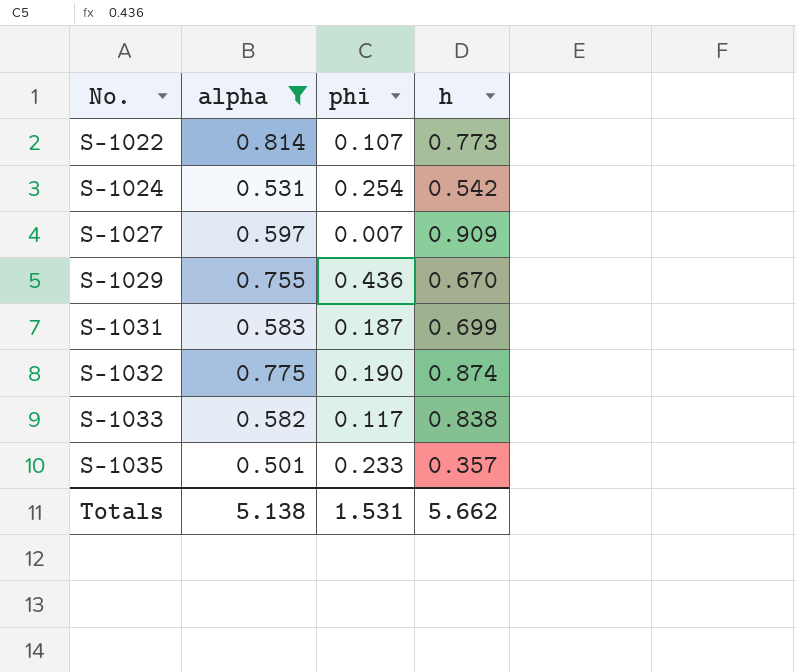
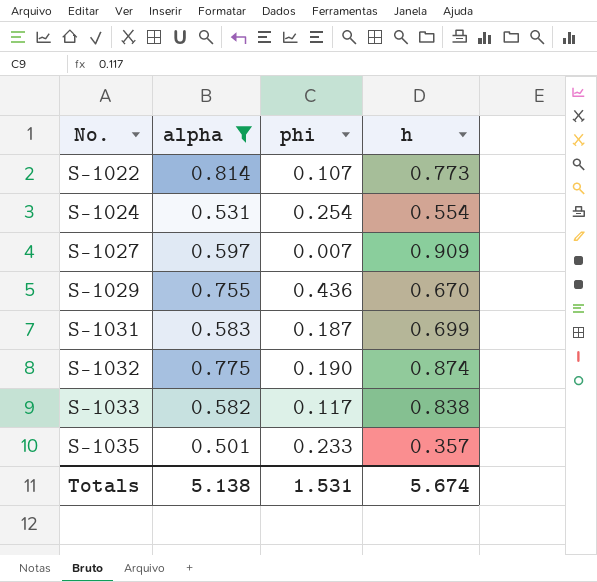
S-1024 | h: 0.542 -> 0.554
Totals | h: 5.662 -> 5.674

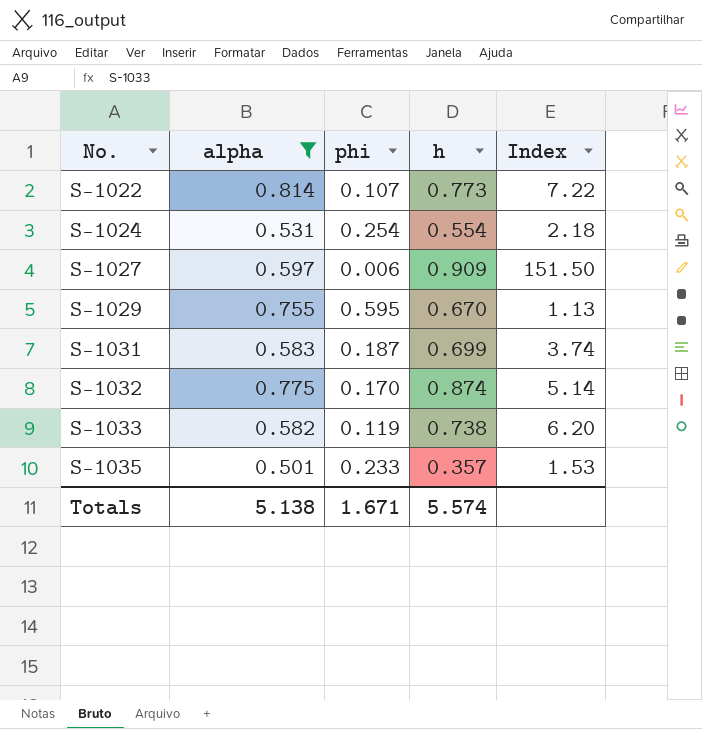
column Index | formula: none -> [h] / [phi]
S-1027 | phi: 0.007 -> 0.006
S-1029 | phi: 0.436 -> 0.595
S-1032 | phi: 0.190 -> 0.170
S-1033 | phi: 0.117 -> 0.119
S-1033 | h: 0.838 -> 0.738
Totals | phi: 1.531 -> 1.671
Totals | h: 5.674 -> 5.574

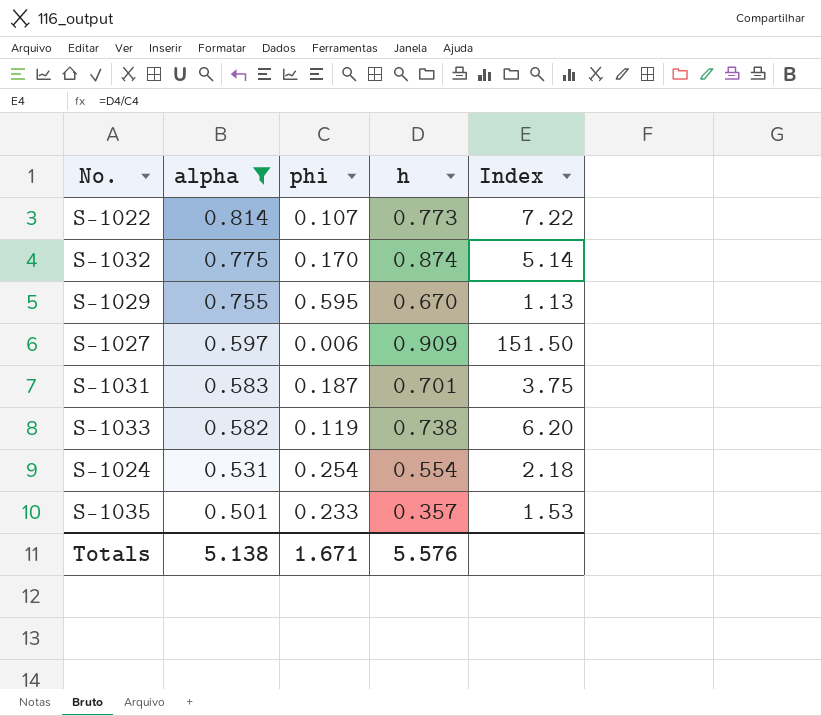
row order: No. ascending -> alpha descending
S-1031 | h: 0.699 -> 0.701
S-1031 | Index: 3.74 -> 3.75
Totals | h: 5.574 -> 5.576

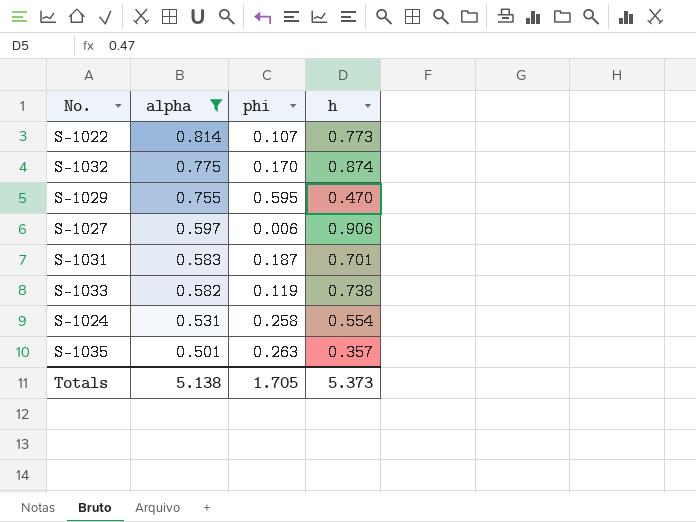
column Index | formula: [h] / [phi] -> none
S-1029 | h: 0.670 -> 0.470
S-1027 | h: 0.909 -> 0.906
S-1024 | phi: 0.254 -> 0.258
S-1035 | phi: 0.233 -> 0.263
Totals | phi: 1.671 -> 1.705
Totals | h: 5.576 -> 5.373

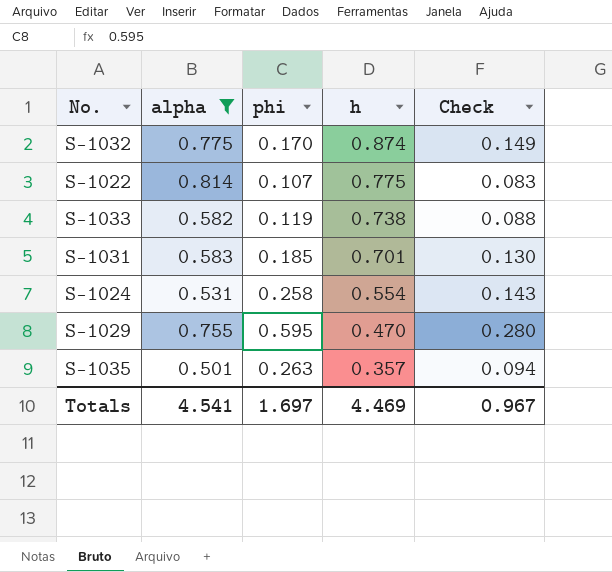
row order: alpha descending -> h descending
column Check | formula: none -> [phi] * [h]
row S-1027: 0.597 | 0.006 | 0.906 -> none
S-1022 | h: 0.773 -> 0.775
S-1031 | phi: 0.187 -> 0.185
Totals | alpha: 5.138 -> 4.541
Totals | phi: 1.705 -> 1.697
Totals | h: 5.373 -> 4.469

